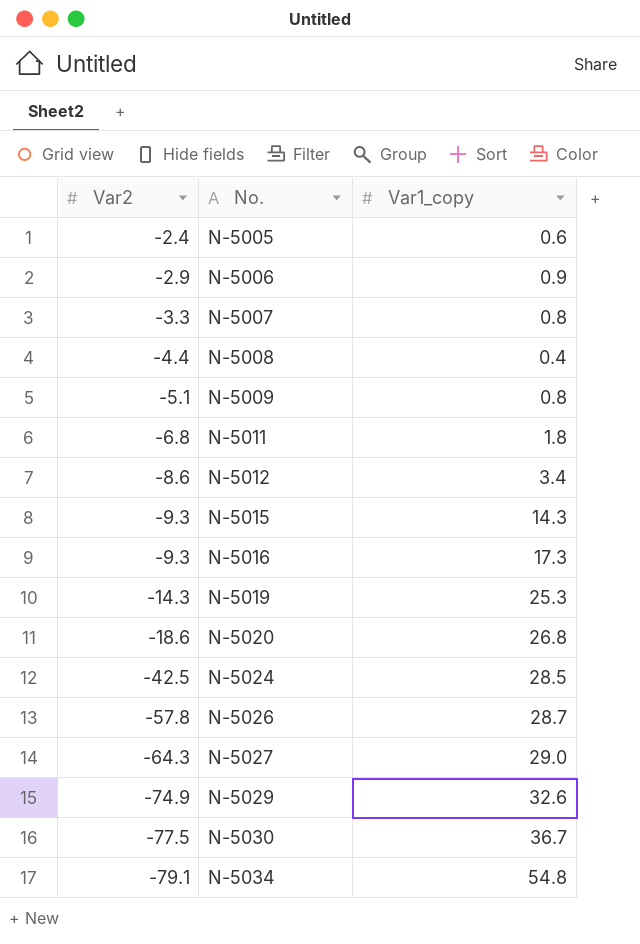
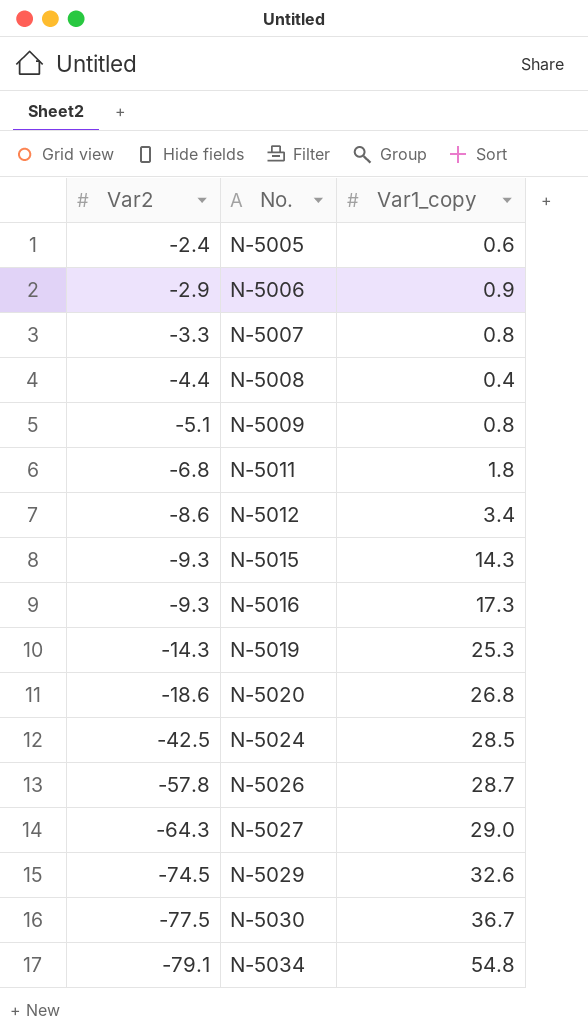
N-5029 | Var2: -74.9 -> -74.5

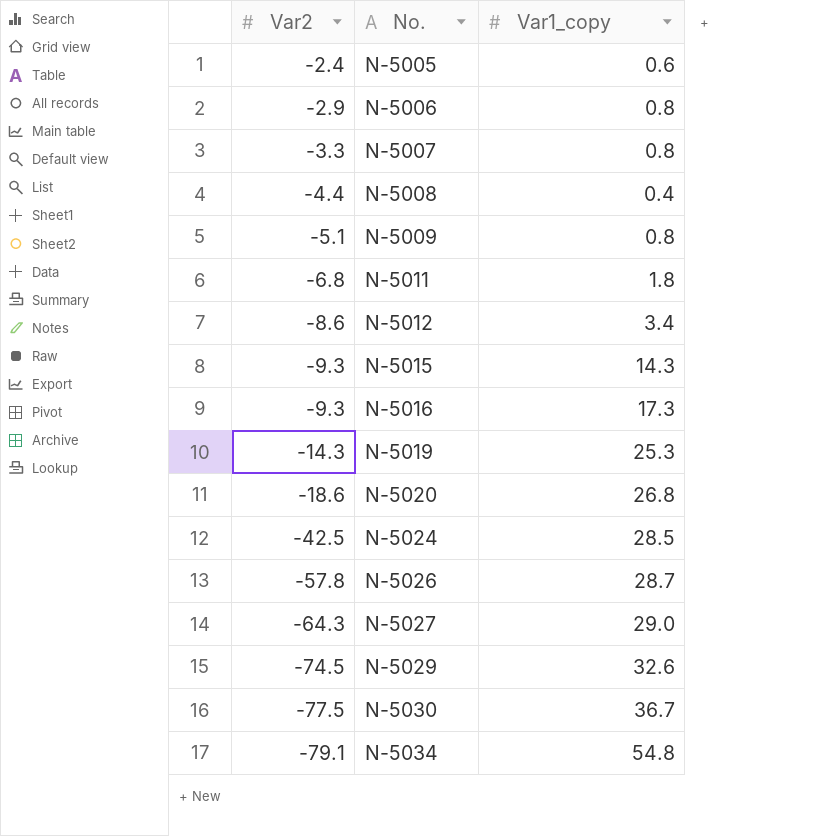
N-5006 | Var1_copy: 0.9 -> 0.8

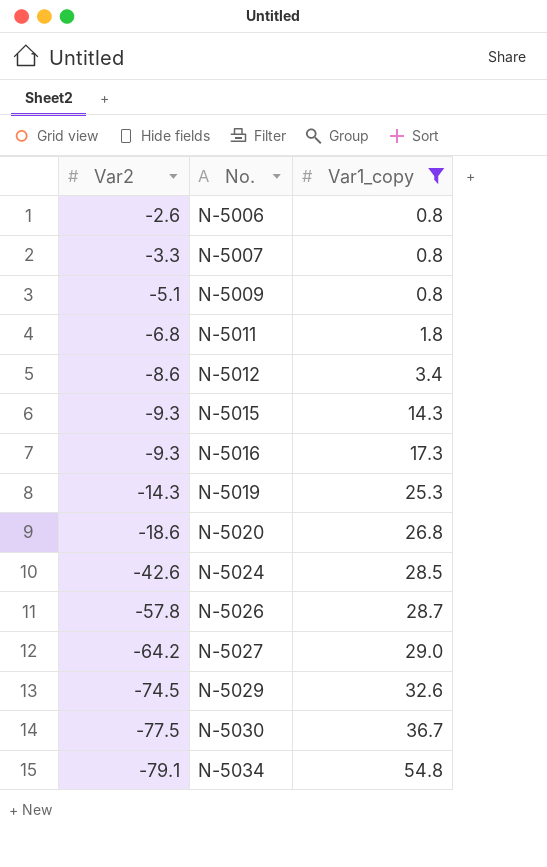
filter: none -> Var1_copy >= 0.8
N-5006 | Var2: -2.9 -> -2.6
N-5024 | Var2: -42.5 -> -42.6
N-5027 | Var2: -64.3 -> -64.2

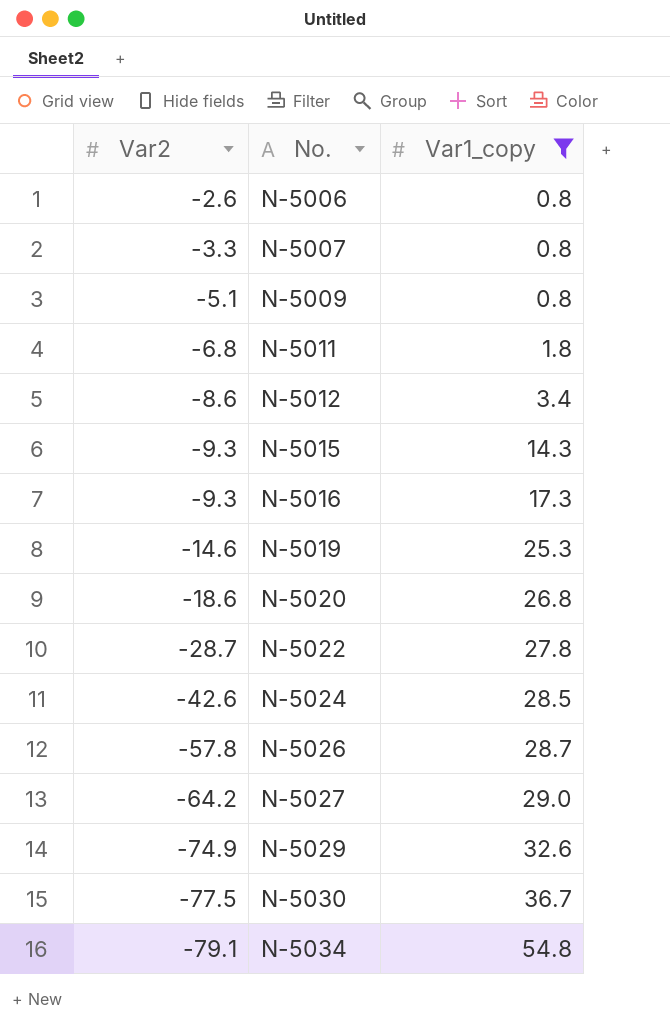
N-5019 | Var2: -14.3 -> -14.6
row N-5022: none -> -28.7 | 27.8
N-5029 | Var2: -74.5 -> -74.9

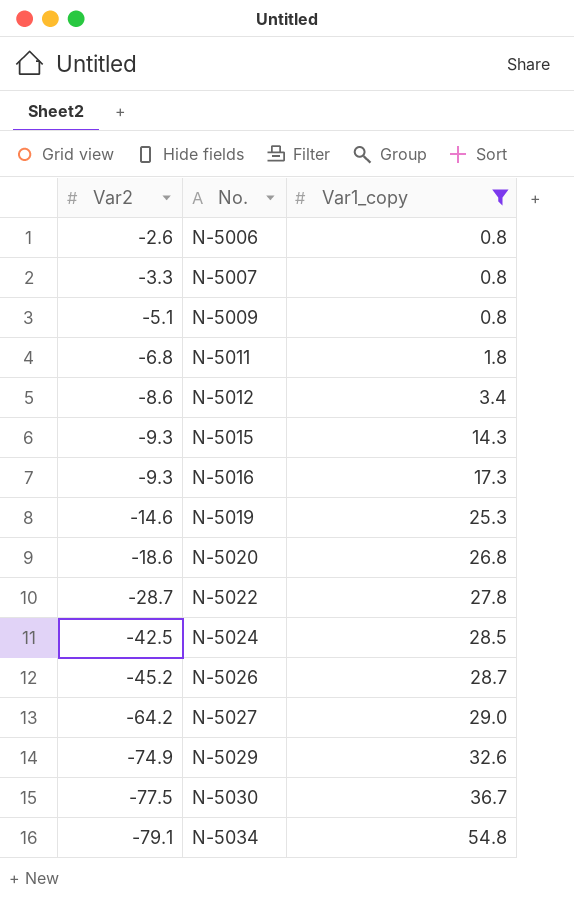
N-5024 | Var2: -42.6 -> -42.5
N-5026 | Var2: -57.8 -> -45.2

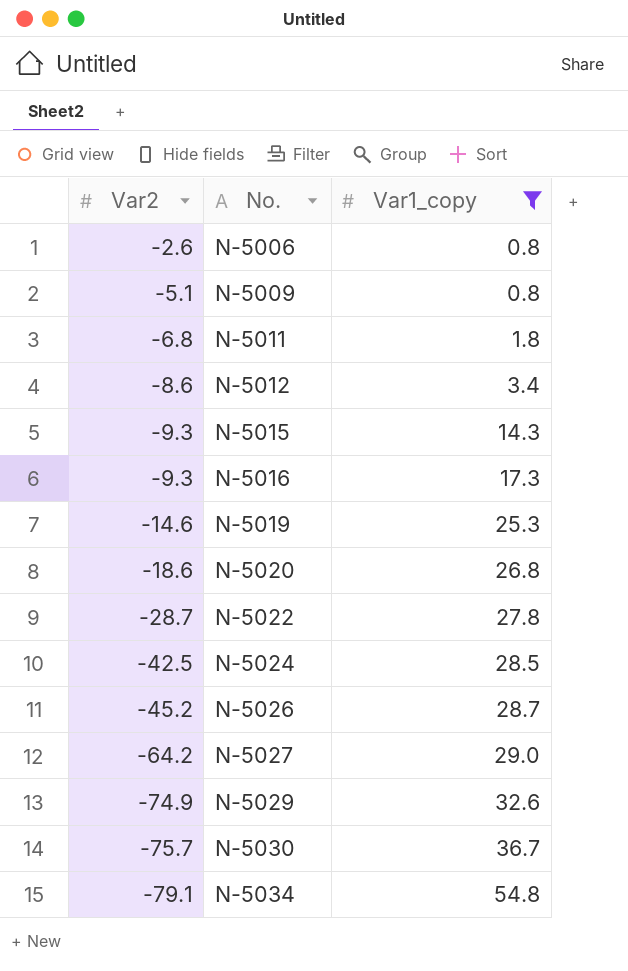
row N-5007: -3.3 | 0.8 -> none
N-5030 | Var2: -77.5 -> -75.7

